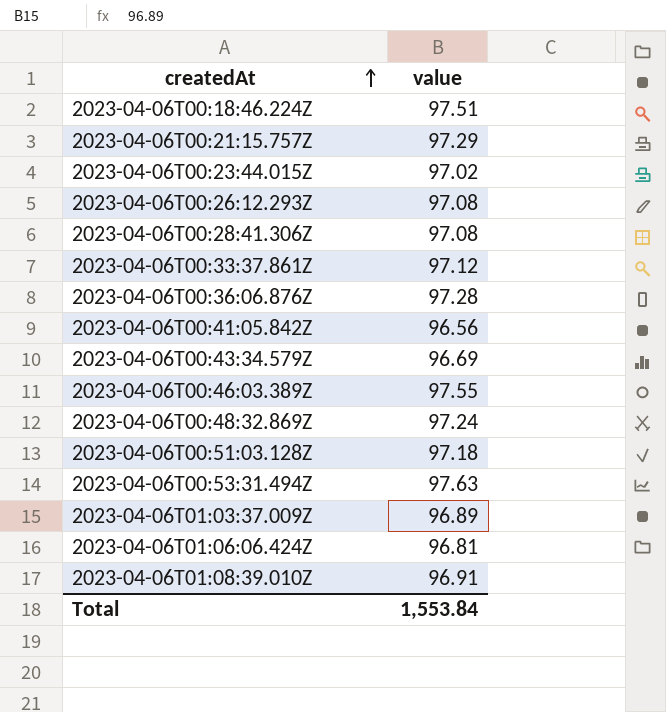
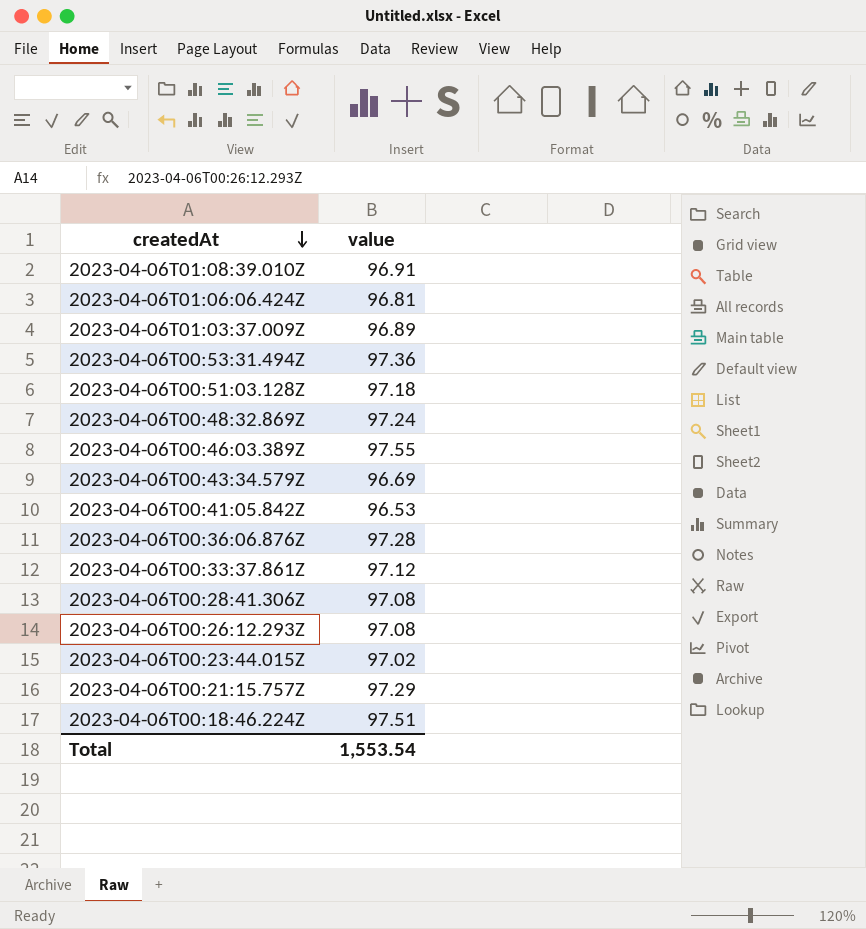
row order: createdAt ascending -> createdAt descending
2023-04-06T00:53:31.494Z | value: 97.63 -> 97.36
2023-04-06T00:41:05.842Z | value: 96.56 -> 96.53
Total | value: 1,553.84 -> 1,553.54

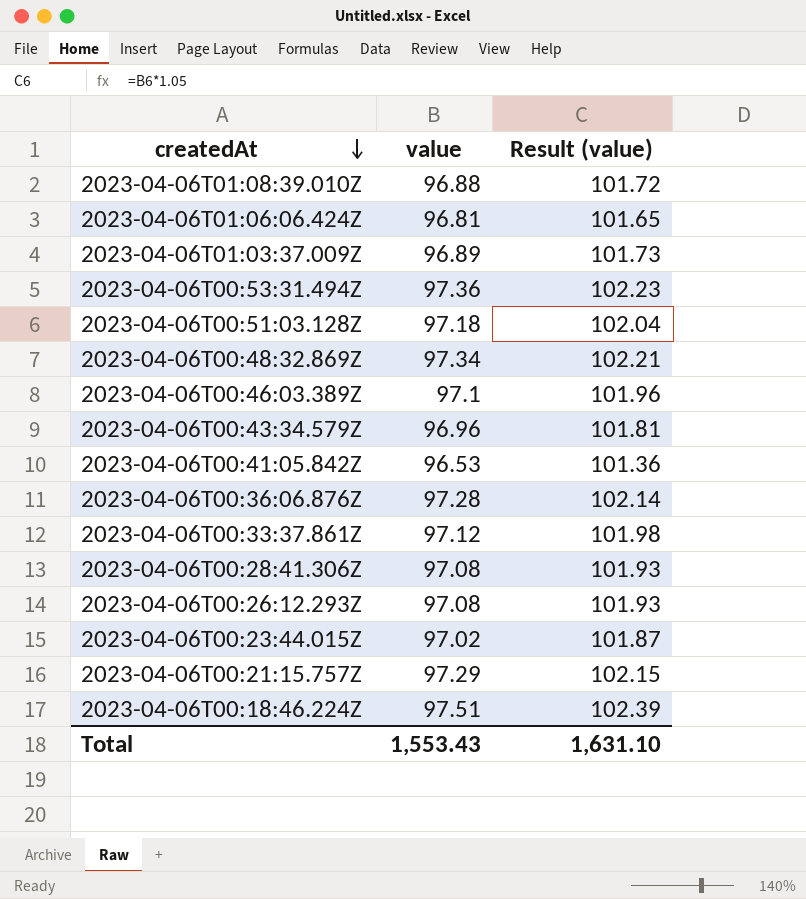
column Result (value) | formula: none -> [value] * 1.05
2023-04-06T01:08:39.010Z | value: 96.91 -> 96.88
2023-04-06T00:48:32.869Z | value: 97.24 -> 97.34
2023-04-06T00:46:03.389Z | value: 97.55 -> 97.1
2023-04-06T00:43:34.579Z | value: 96.69 -> 96.96
Total | value: 1,553.54 -> 1,553.43

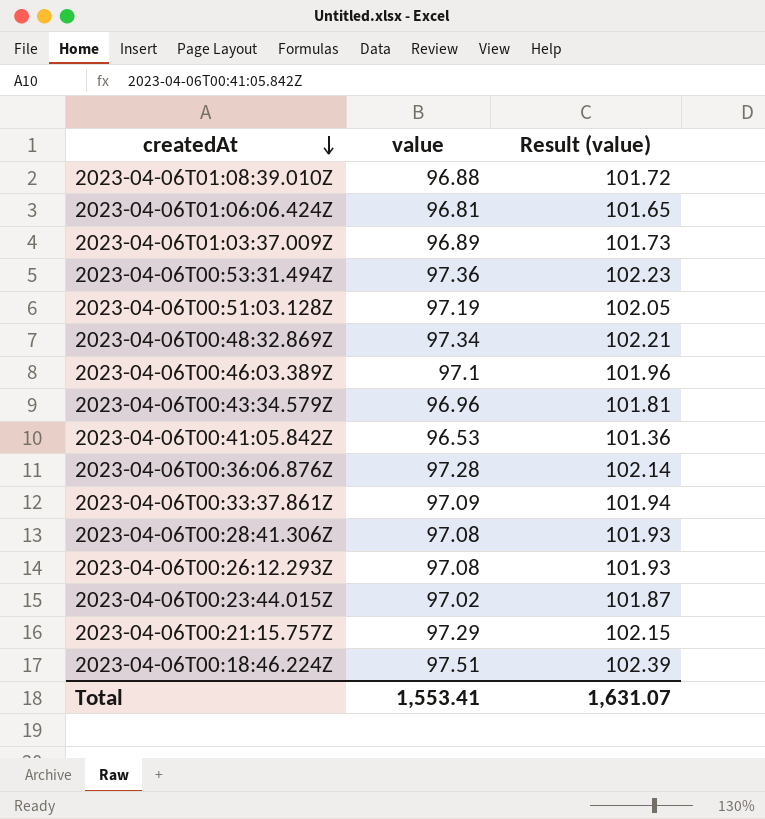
2023-04-06T00:51:03.128Z | value: 97.18 -> 97.19
2023-04-06T00:51:03.128Z | Result (value): 102.04 -> 102.05
2023-04-06T00:33:37.861Z | value: 97.12 -> 97.09
2023-04-06T00:33:37.861Z | Result (value): 101.98 -> 101.94
Total | value: 1,553.43 -> 1,553.41
Total | Result (value): 1,631.10 -> 1,631.07

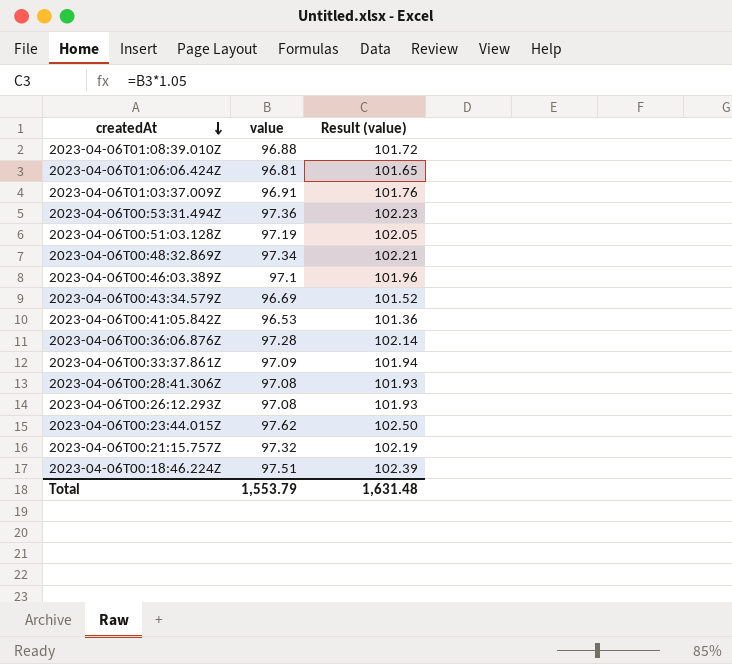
2023-04-06T01:03:37.009Z | value: 96.89 -> 96.91
2023-04-06T01:03:37.009Z | Result (value): 101.73 -> 101.76
2023-04-06T00:43:34.579Z | value: 96.96 -> 96.69
2023-04-06T00:43:34.579Z | Result (value): 101.81 -> 101.52
2023-04-06T00:23:44.015Z | value: 97.02 -> 97.62
2023-04-06T00:23:44.015Z | Result (value): 101.87 -> 102.50
2023-04-06T00:21:15.757Z | value: 97.29 -> 97.32
2023-04-06T00:21:15.757Z | Result (value): 102.15 -> 102.19
Total | value: 1,553.41 -> 1,553.79
Total | Result (value): 1,631.07 -> 1,631.48

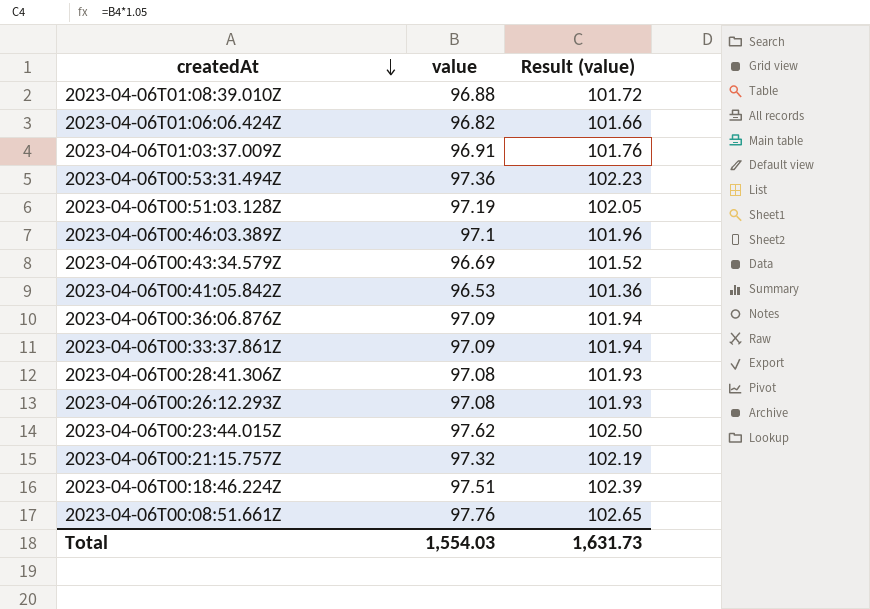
row 2023-04-06T00:48:32.869Z: 97.34 | 102.21 -> none
2023-04-06T01:06:06.424Z | value: 96.81 -> 96.82
2023-04-06T01:06:06.424Z | Result (value): 101.65 -> 101.66
2023-04-06T00:36:06.876Z | value: 97.28 -> 97.09
2023-04-06T00:36:06.876Z | Result (value): 102.14 -> 101.94
row 2023-04-06T00:08:51.661Z: none -> 97.76 | 102.65
Total | value: 1,553.79 -> 1,554.03
Total | Result (value): 1,631.48 -> 1,631.73

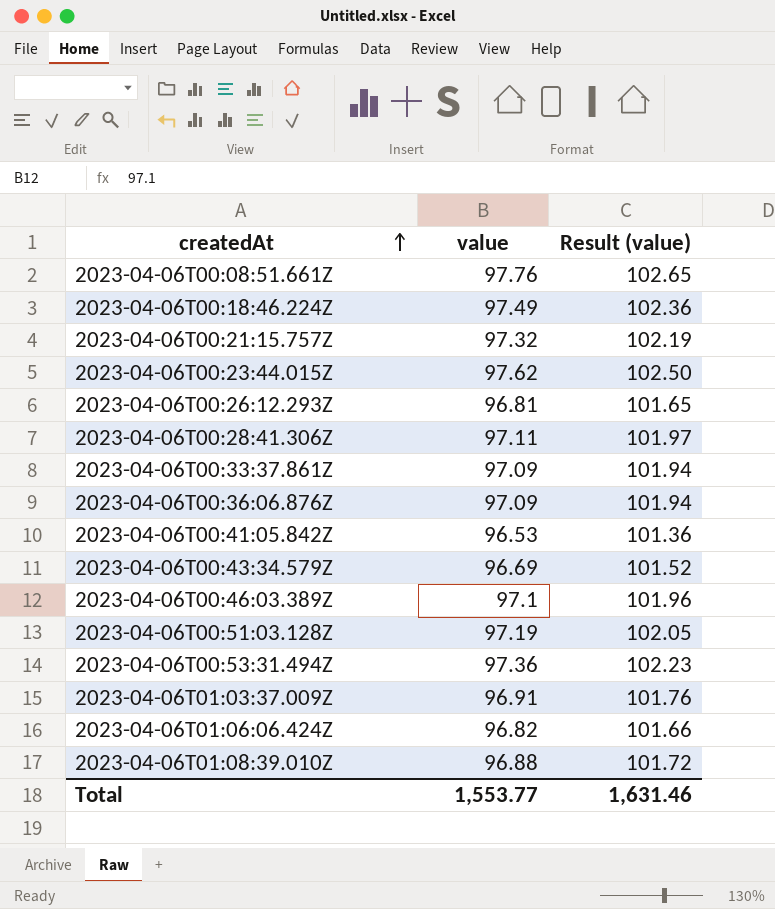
row order: createdAt descending -> createdAt ascending
2023-04-06T00:18:46.224Z | value: 97.51 -> 97.49
2023-04-06T00:18:46.224Z | Result (value): 102.39 -> 102.36
2023-04-06T00:26:12.293Z | value: 97.08 -> 96.81
2023-04-06T00:26:12.293Z | Result (value): 101.93 -> 101.65
2023-04-06T00:28:41.306Z | value: 97.08 -> 97.11
2023-04-06T00:28:41.306Z | Result (value): 101.93 -> 101.97
Total | value: 1,554.03 -> 1,553.77
Total | Result (value): 1,631.73 -> 1,631.46

